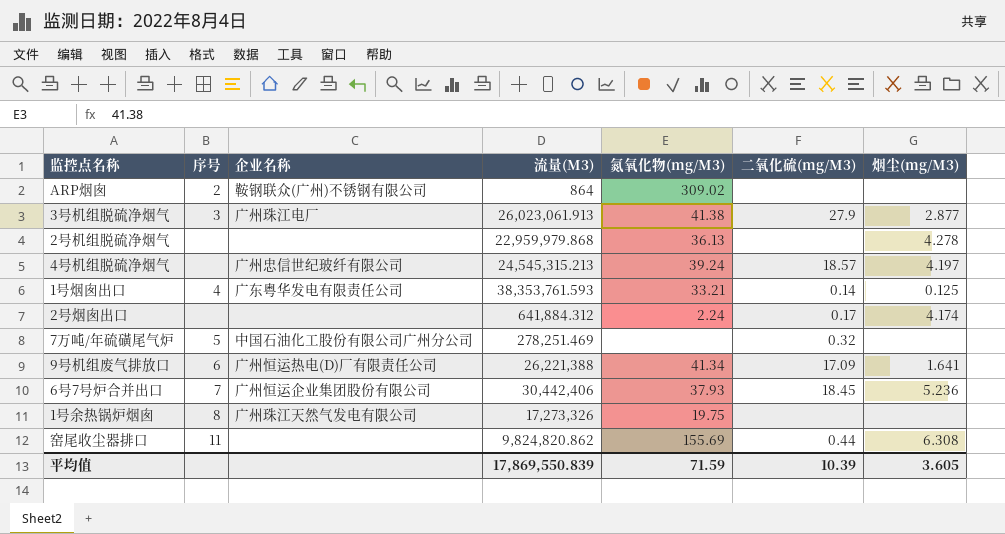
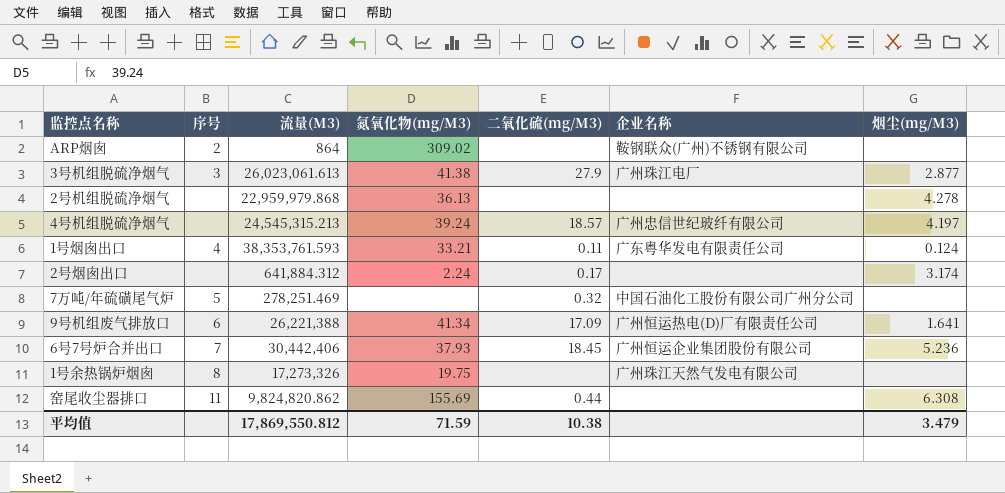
column 企业名称 | position: 3 -> 6
3号机组脱硫净烟气 | 流量(M3): 26,023,061.913 -> 26,023,061.613
1号烟囱出口 | 二氧化硫(mg/M3): 0.14 -> 0.11
1号烟囱出口 | 烟尘(mg/M3): 0.125 -> 0.124
2号烟囱出口 | 烟尘(mg/M3): 4.174 -> 3.174
平均值 | 流量(M3): 17,869,550.839 -> 17,869,550.812
平均值 | 二氧化硫(mg/M3): 10.39 -> 10.38
平均值 | 烟尘(mg/M3): 3.605 -> 3.479

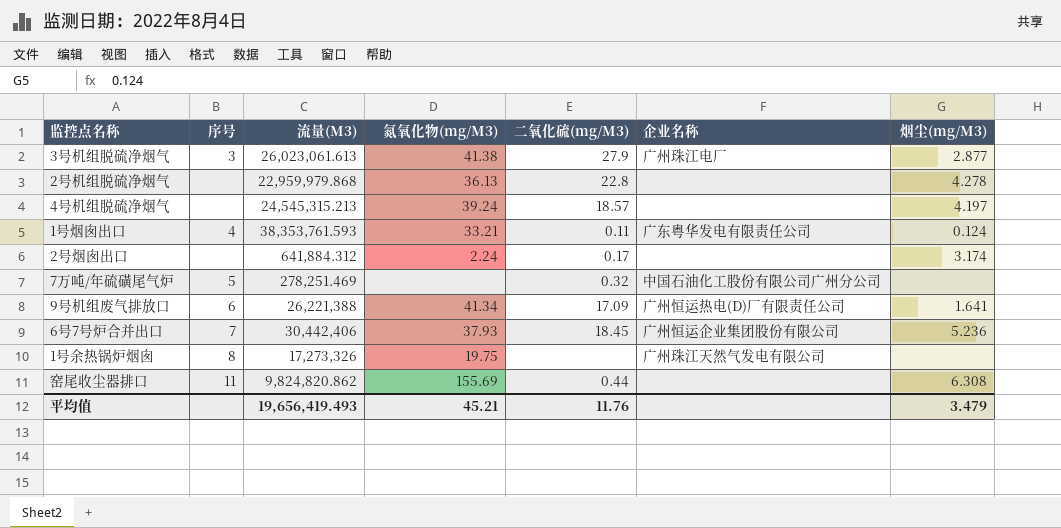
row ARP烟囱: 2 | 864 | 309.02 | none | 鞍钢联众(广州)不锈钢有限公司 | none -> none
2号机组脱硫净烟气 | 二氧化硫(mg/M3): none -> 22.8
4号机组脱硫净烟气 | 企业名称: 广州忠信世纪玻纤有限公司 -> none
平均值 | 流量(M3): 17,869,550.812 -> 19,656,419.493
平均值 | 氮氧化物(mg/M3): 71.59 -> 45.21
平均值 | 二氧化硫(mg/M3): 10.38 -> 11.76

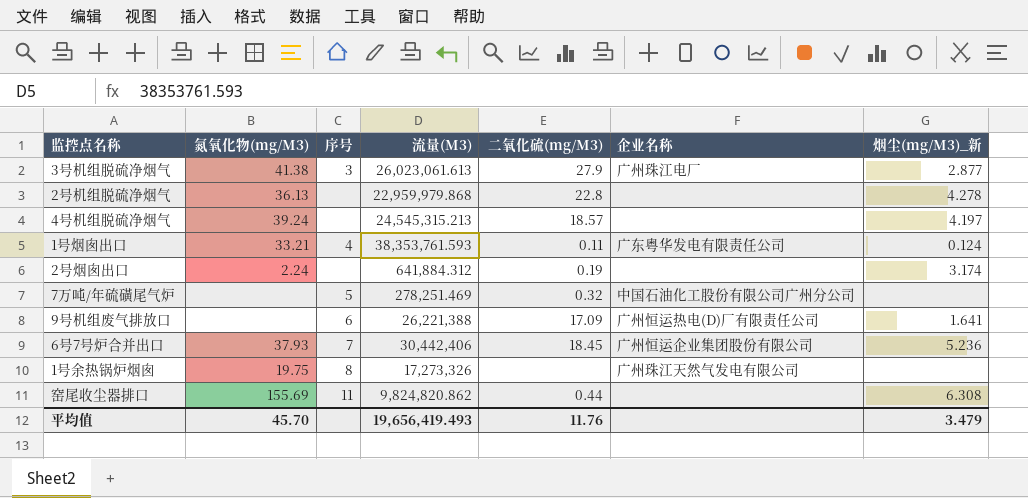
column 氮氧化物(mg/M3) | position: 4 -> 2
column name: 烟尘(mg/M3) -> 烟尘(mg/M3)_新
2号烟囱出口 | 二氧化硫(mg/M3): 0.17 -> 0.19
9号机组废气排放口 | 氮氧化物(mg/M3): 41.34 -> none
平均值 | 氮氧化物(mg/M3): 45.21 -> 45.70

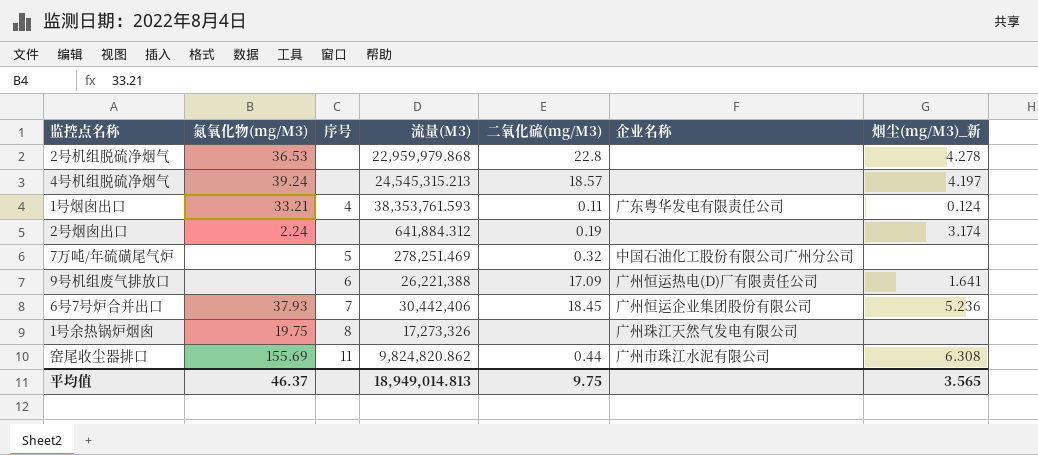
row 3号机组脱硫净烟气: 41.38 | 3 | 26,023,061.613 | 27.9 | 广州珠江电厂 | 2.877 -> none
2号机组脱硫净烟气 | 氮氧化物(mg/M3): 36.13 -> 36.53
窑尾收尘器排口 | 企业名称: none -> 广州市珠江水泥有限公司
平均值 | 氮氧化物(mg/M3): 45.70 -> 46.37
平均值 | 流量(M3): 19,656,419.493 -> 18,949,014.813
平均值 | 二氧化硫(mg/M3): 11.76 -> 9.75
平均值 | 烟尘(mg/M3)_新: 3.479 -> 3.565

